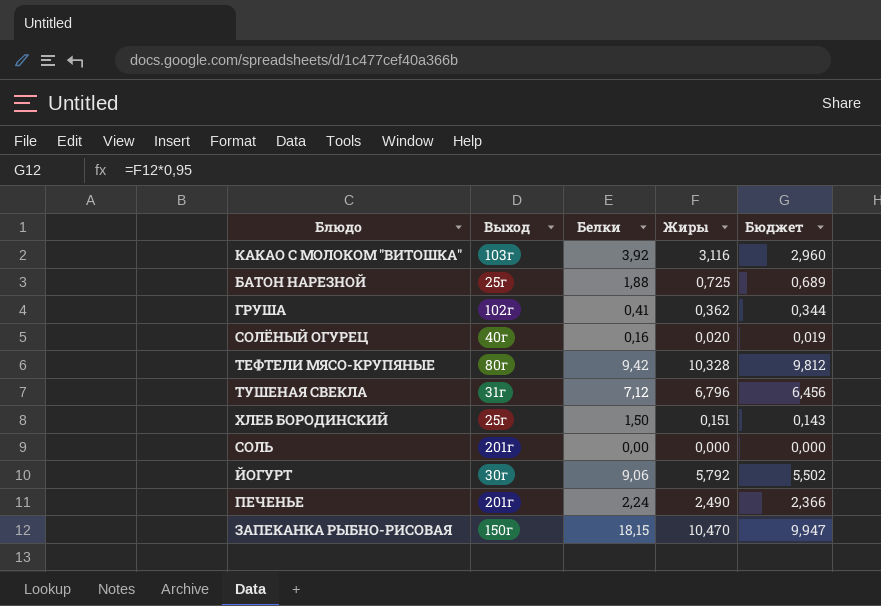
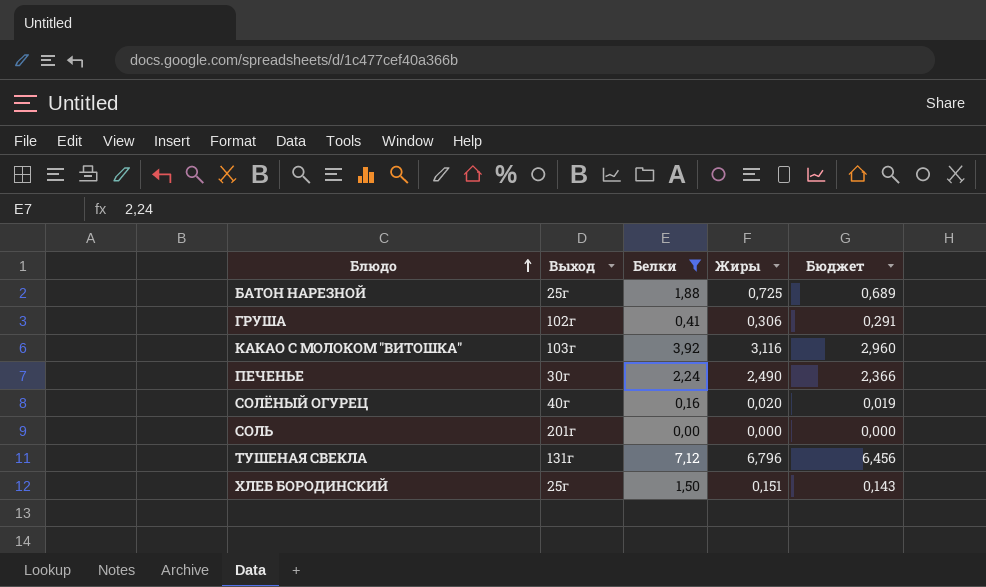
filter: none -> Белки <= 7,12
row order: none -> Блюдо ascending
ГРУША | Жиры: 0,362 -> 0,306
ГРУША | Бюджет: 0,344 -> 0,291
ПЕЧЕНЬЕ | Выход: 201г -> 30г
ТУШЕНАЯ СВЕКЛА | Выход: 31г -> 131г

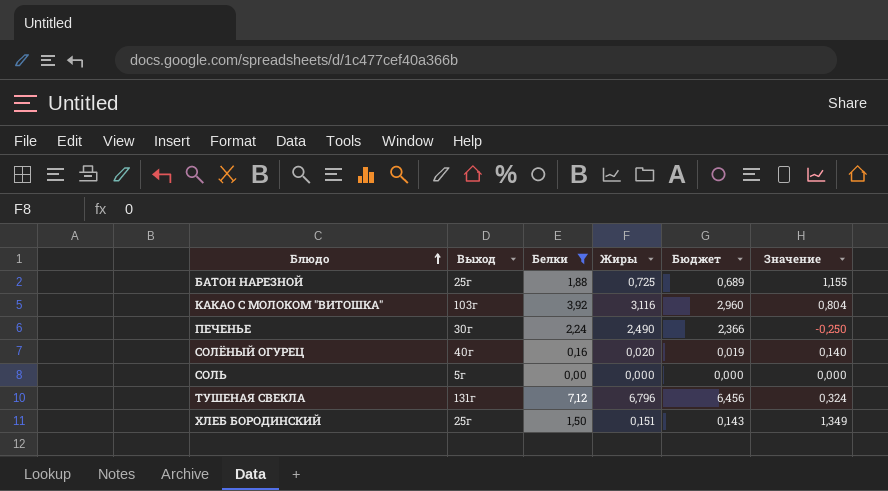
column Значение | formula: none -> [Белки] - [Жиры]
row ГРУША: 102г | 0,41 | 0,306 | 0,291 -> none
СОЛЬ | Выход: 201г -> 5г

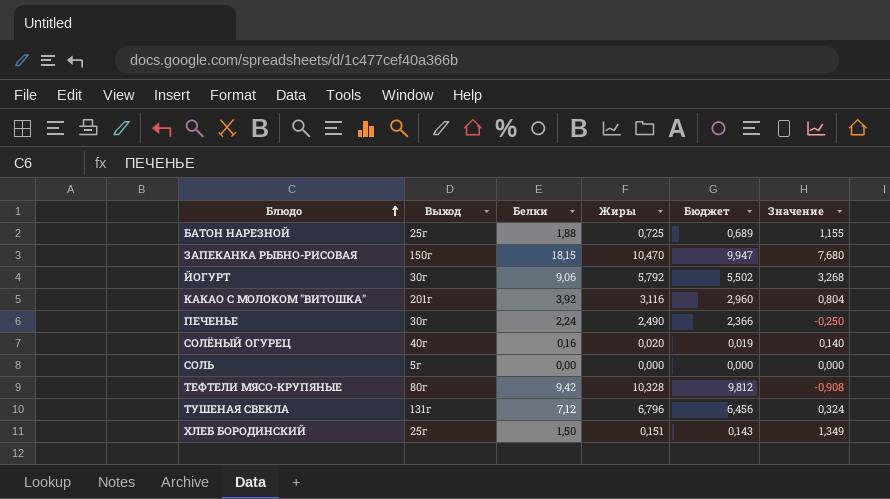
filter: Белки <= 7,12 -> none
КАКАО С МОЛОКОМ "ВИТОШКА" | Выход: 103г -> 201г

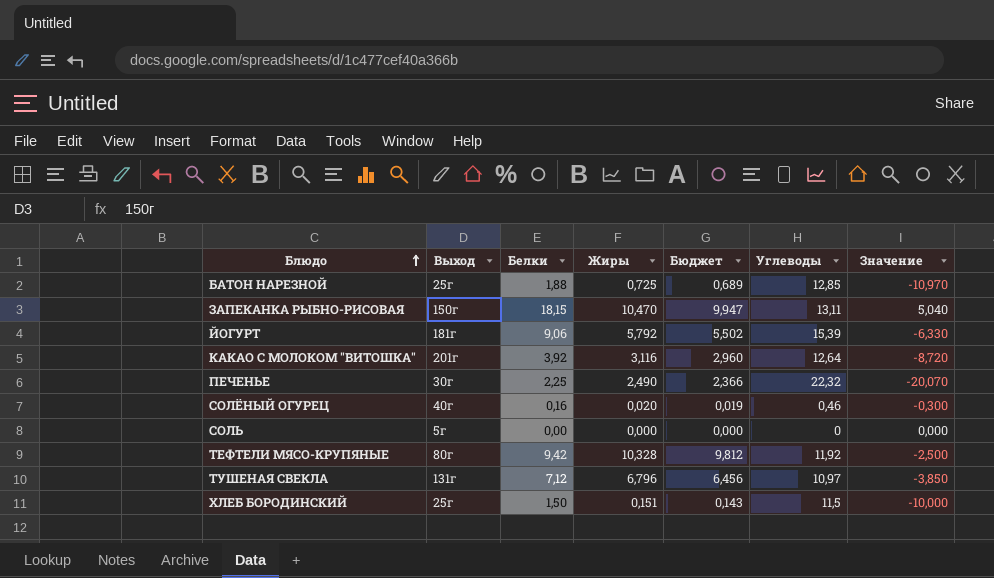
column Углеводы | position: none -> 6
column Значение | formula: [Белки] - [Жиры] -> [Белки] - [Углеводы]
ЙОГУРТ | Выход: 30г -> 181г
ПЕЧЕНЬЕ | Белки: 2,24 -> 2,25

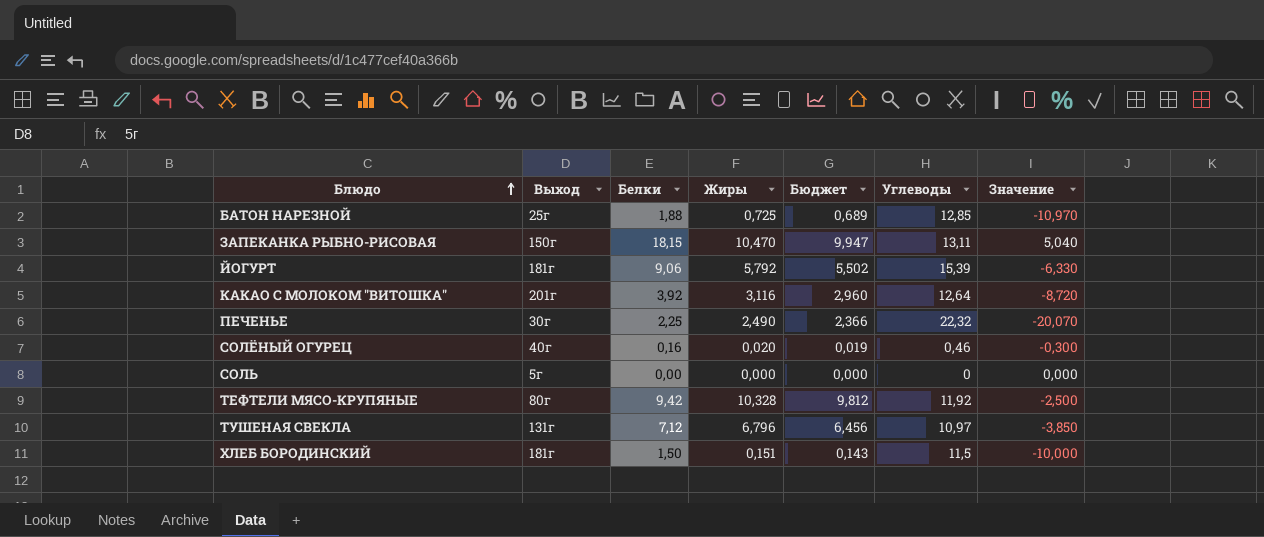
ХЛЕБ БОРОДИНСКИЙ | Выход: 25г -> 181г

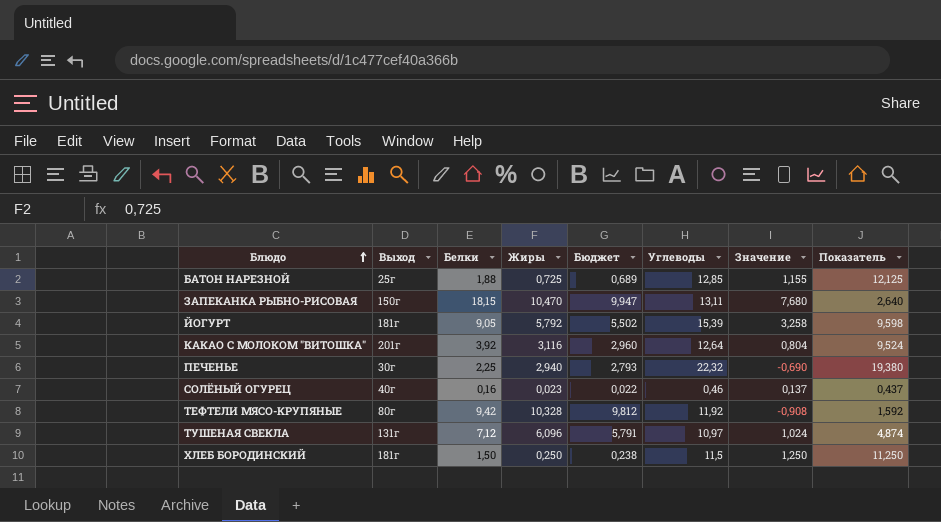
column Значение | formula: [Белки] - [Углеводы] -> [Белки] - [Жиры]
column Показатель | formula: none -> [Углеводы] - [Жиры]
row СОЛЬ: 5г | 0,00 | 0,000 | 0,000 | 0 | 0,000 -> none
ЙОГУРТ | Белки: 9,06 -> 9,05
ПЕЧЕНЬЕ | Жиры: 2,490 -> 2,940
ПЕЧЕНЬЕ | Бюджет: 2,366 -> 2,793
СОЛЁНЫЙ ОГУРЕЦ | Жиры: 0,020 -> 0,023
СОЛЁНЫЙ ОГУРЕЦ | Бюджет: 0,019 -> 0,022
ТУШЕНАЯ СВЕКЛА | Жиры: 6,796 -> 6,096
ТУШЕНАЯ СВЕКЛА | Бюджет: 6,456 -> 5,791
ХЛЕБ БОРОДИНСКИЙ | Жиры: 0,151 -> 0,250
ХЛЕБ БОРОДИНСКИЙ | Бюджет: 0,143 -> 0,238

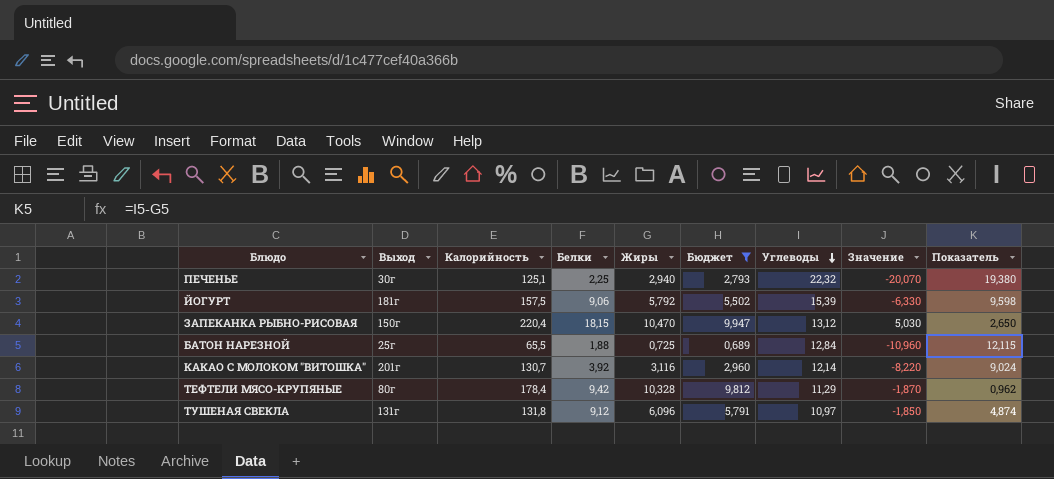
filter: none -> Бюджет >= 0,689
row order: Блюдо ascending -> Углеводы descending
column Калорийность | position: none -> 3
column Значение | formula: [Белки] - [Жиры] -> [Белки] - [Углеводы]
ЙОГУРТ | Белки: 9,05 -> 9,06
ЗАПЕКАНКА РЫБНО-РИСОВАЯ | Углеводы: 13,11 -> 13,12
ЗАПЕКАНКА РЫБНО-РИСОВАЯ | Показатель: 2,640 -> 2,650
БАТОН НАРЕЗНОЙ | Углеводы: 12,85 -> 12,84
БАТОН НАРЕЗНОЙ | Показатель: 12,125 -> 12,115
КАКАО С МОЛОКОМ "ВИТОШКА" | Углеводы: 12,64 -> 12,14
КАКАО С МОЛОКОМ "ВИТОШКА" | Показатель: 9,524 -> 9,024
ТЕФТЕЛИ МЯСО-КРУПЯНЫЕ | Углеводы: 11,92 -> 11,29
ТЕФТЕЛИ МЯСО-КРУПЯНЫЕ | Показатель: 1,592 -> 0,962
ТУШЕНАЯ СВЕКЛА | Белки: 7,12 -> 9,12

